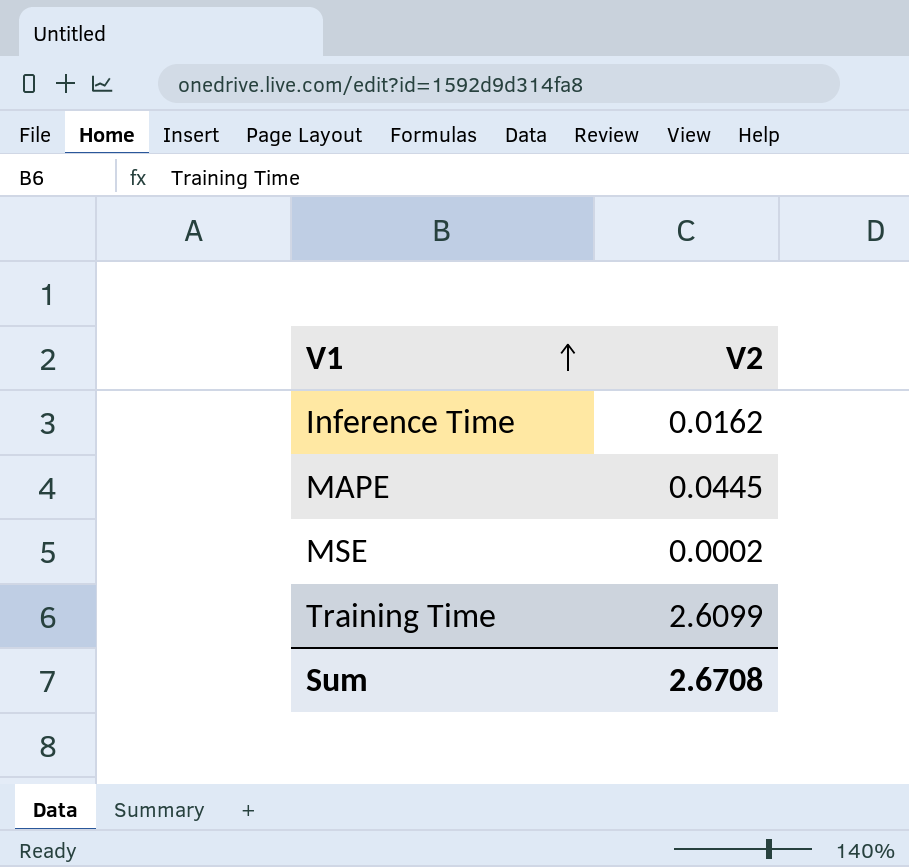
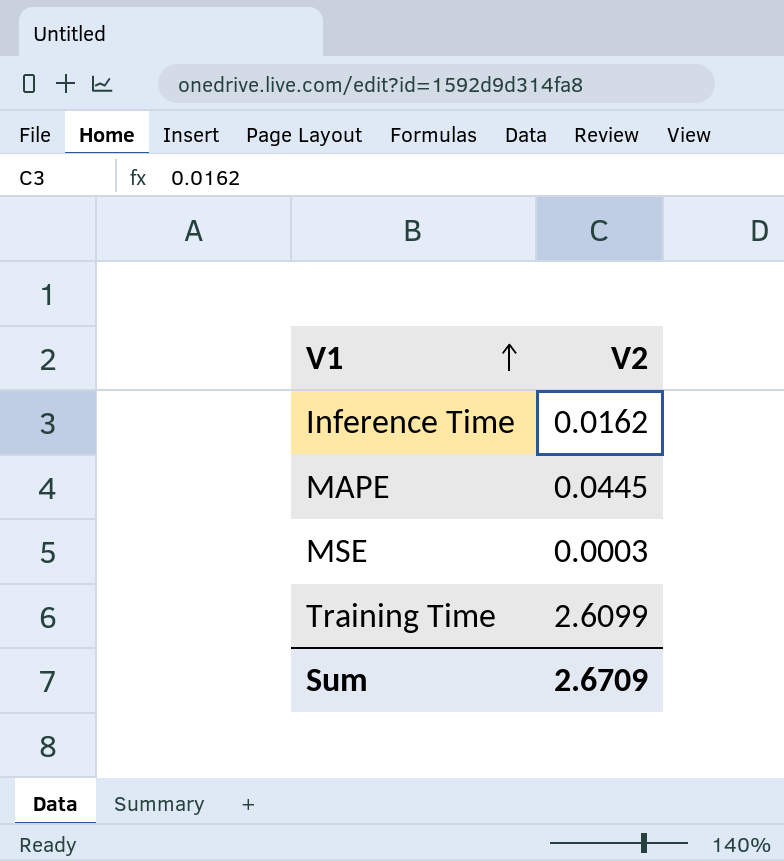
MSE | V2: 0.0002 -> 0.0003
Sum | V2: 2.6708 -> 2.6709

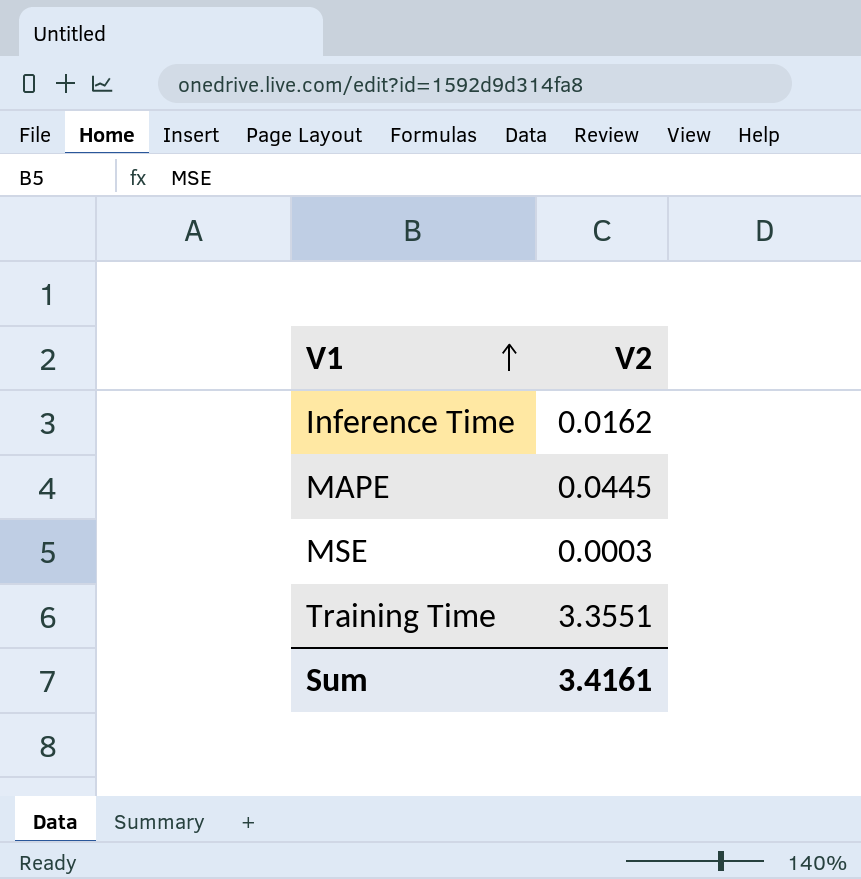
Training Time | V2: 2.6099 -> 3.3551
Sum | V2: 2.6709 -> 3.4161

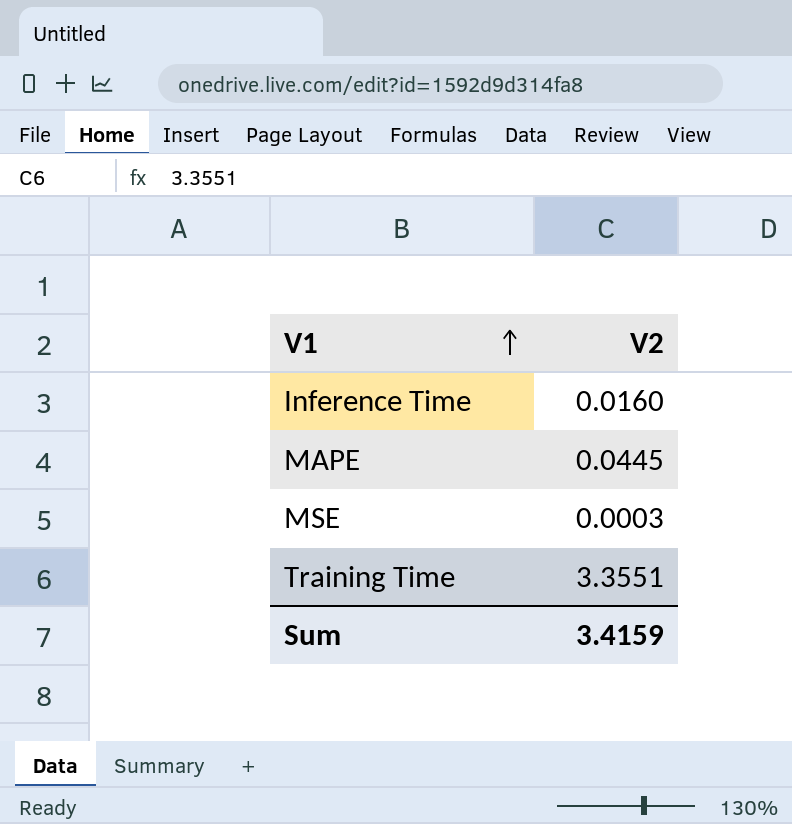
Inference Time | V2: 0.0162 -> 0.0160
Sum | V2: 3.4161 -> 3.4159

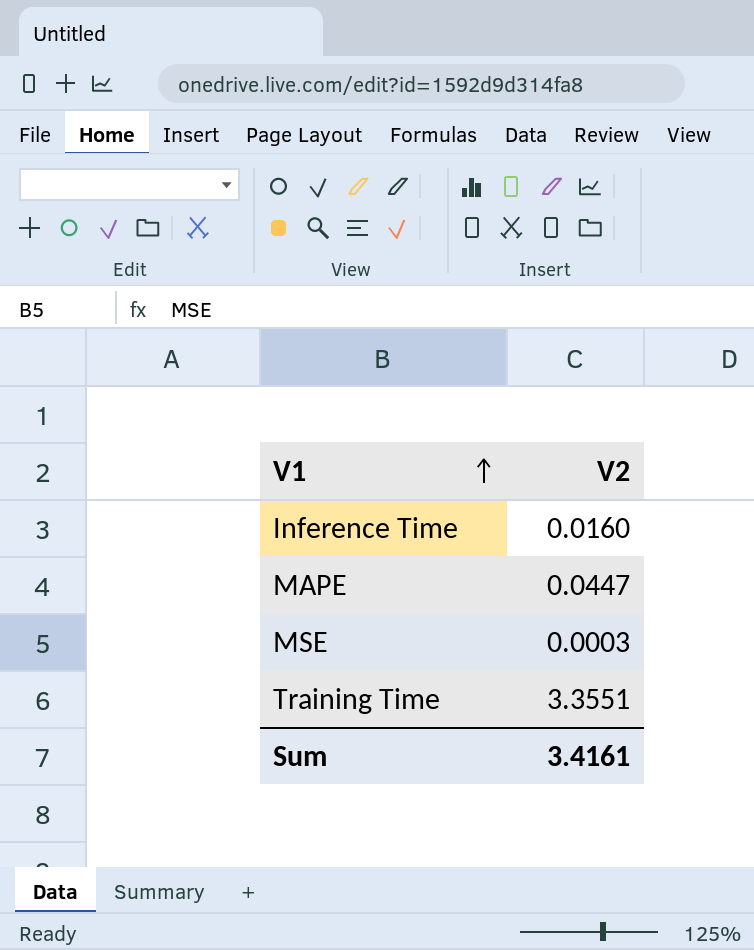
MAPE | V2: 0.0445 -> 0.0447
Sum | V2: 3.4159 -> 3.4161

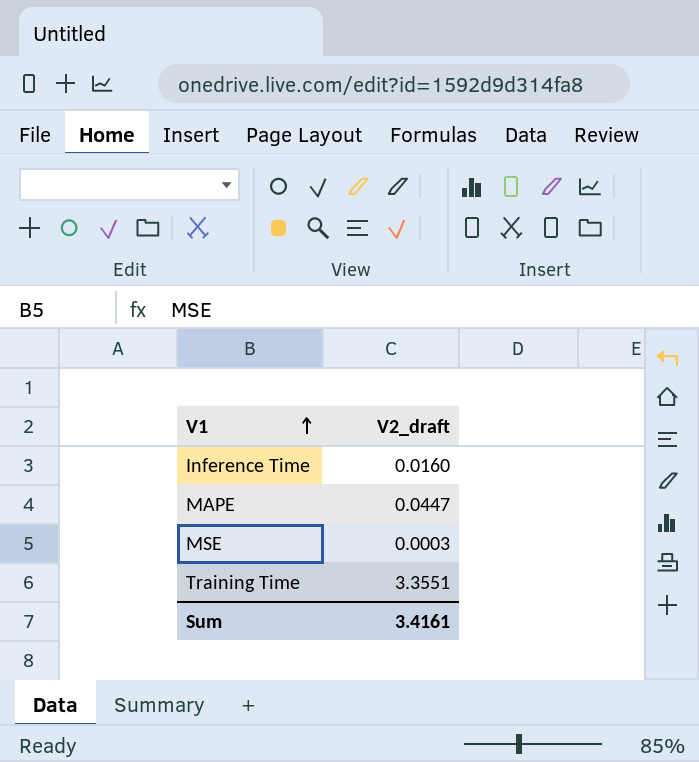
column name: V2 -> V2_draft

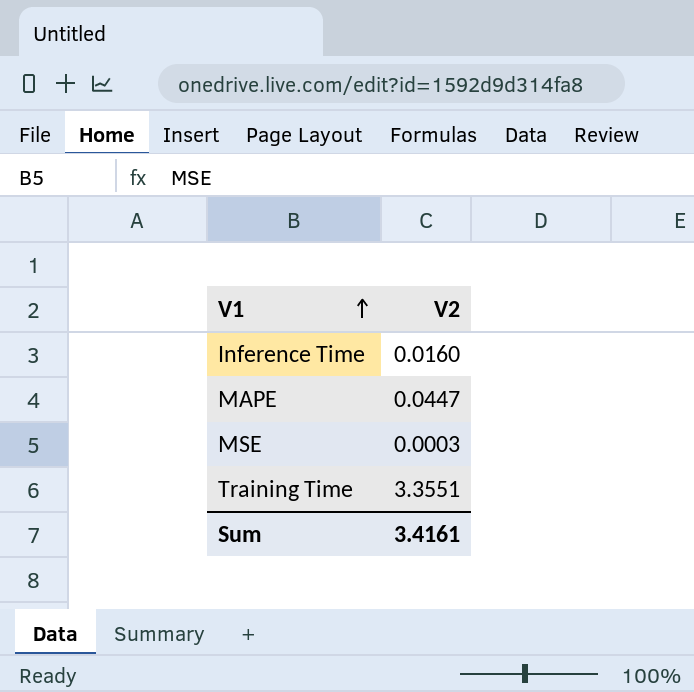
column name: V2_draft -> V2

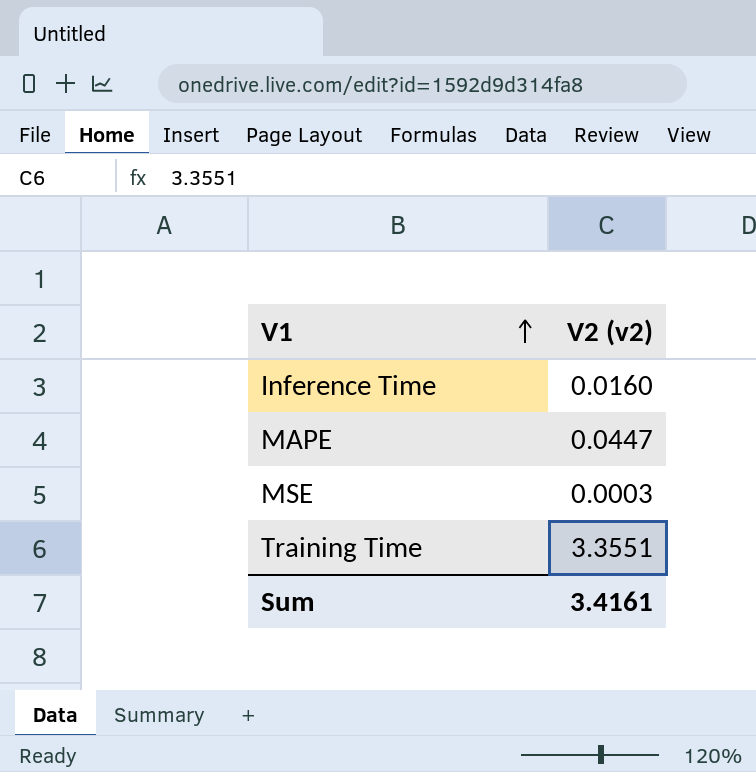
column name: V2 -> V2 (v2)

